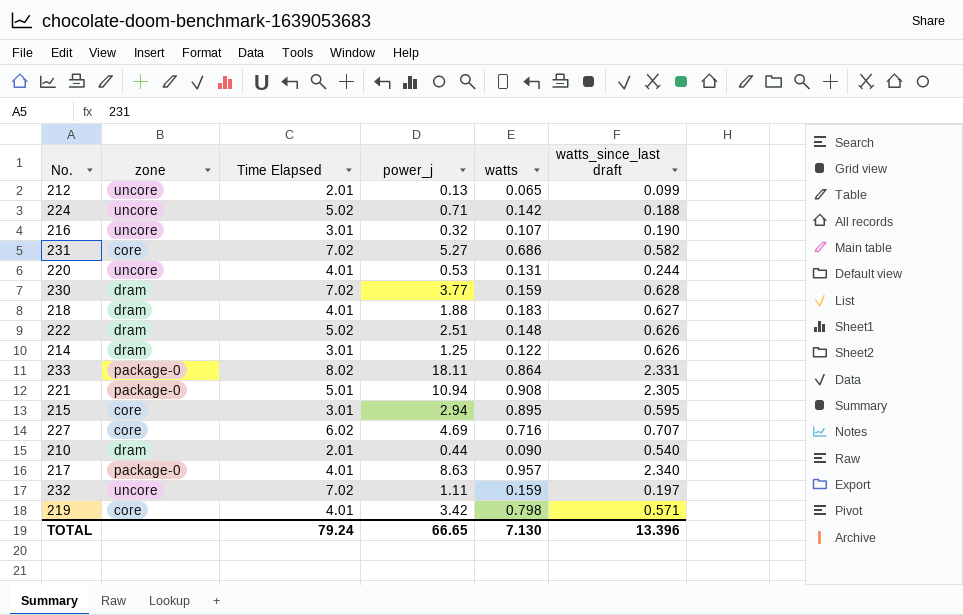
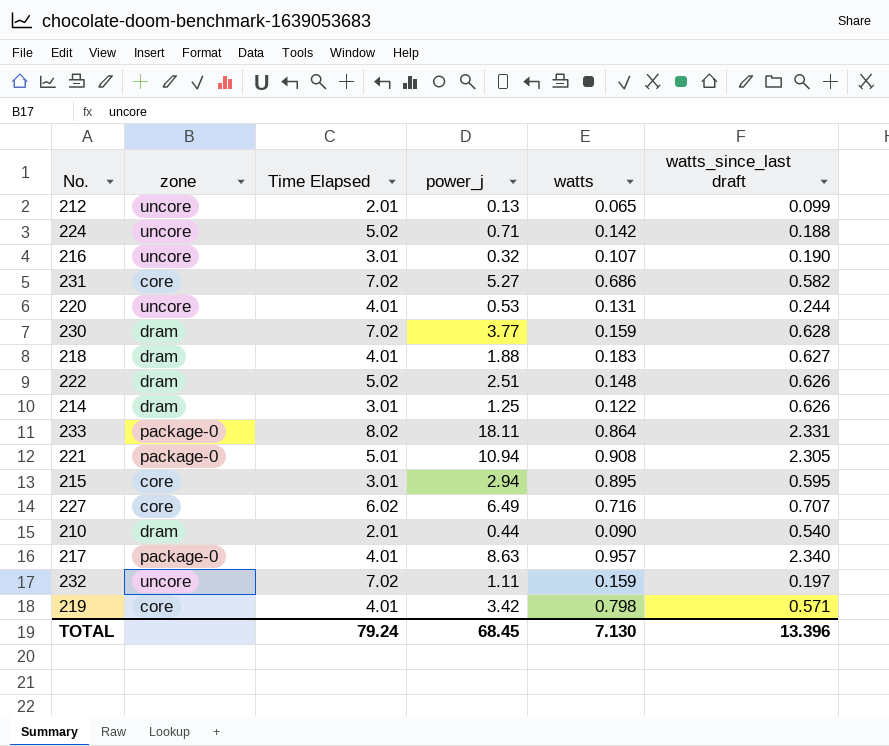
227 | power_j: 4.69 -> 6.49
TOTAL | power_j: 66.65 -> 68.45

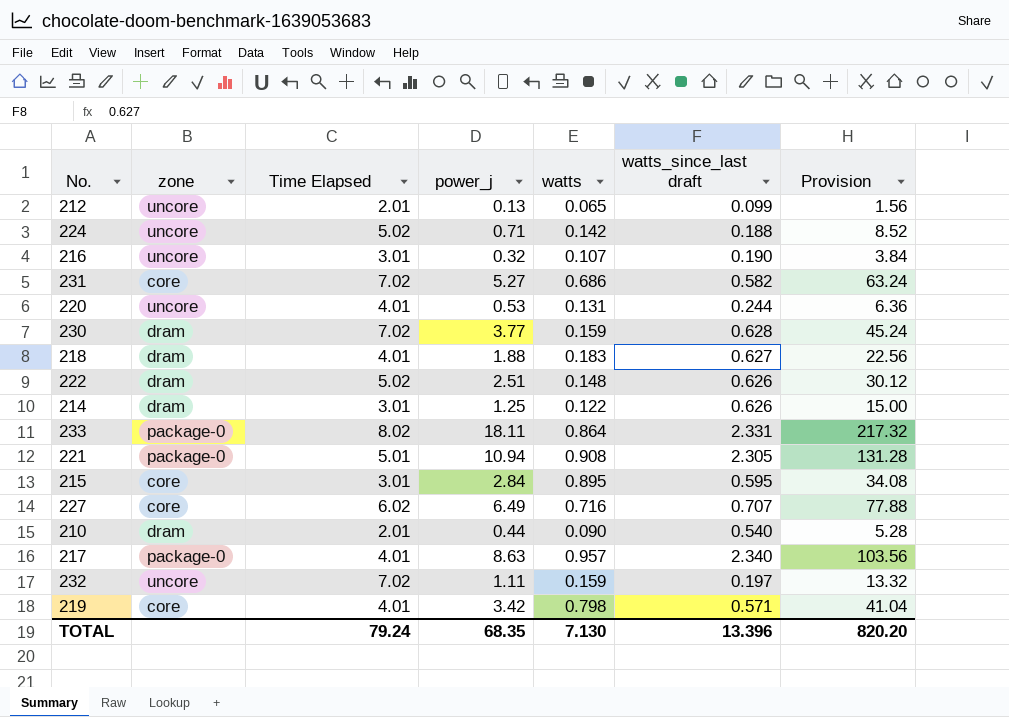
column Provision | formula: none -> [power_j] * 12
215 | power_j: 2.94 -> 2.84
TOTAL | power_j: 68.45 -> 68.35

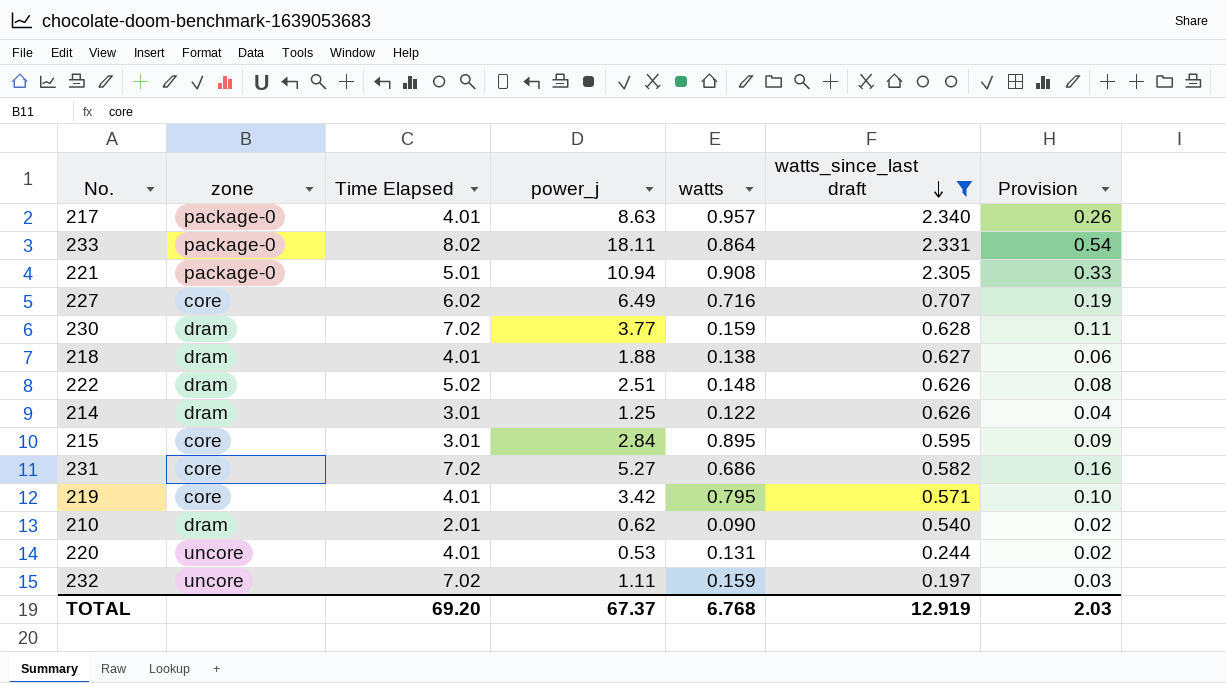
filter: none -> watts_since_last draft >= 0.197
row order: none -> watts_since_last draft descending
column Provision | formula: [power_j] * 12 -> [power_j] * 0.03
218 | watts: 0.183 -> 0.138
219 | watts: 0.798 -> 0.795
210 | power_j: 0.44 -> 0.62
TOTAL | Time Elapsed: 79.24 -> 69.20
TOTAL | power_j: 68.35 -> 67.37
TOTAL | watts: 7.130 -> 6.768
TOTAL | watts_since_last draft: 13.396 -> 12.919
TOTAL | Provision: 820.20 -> 2.03

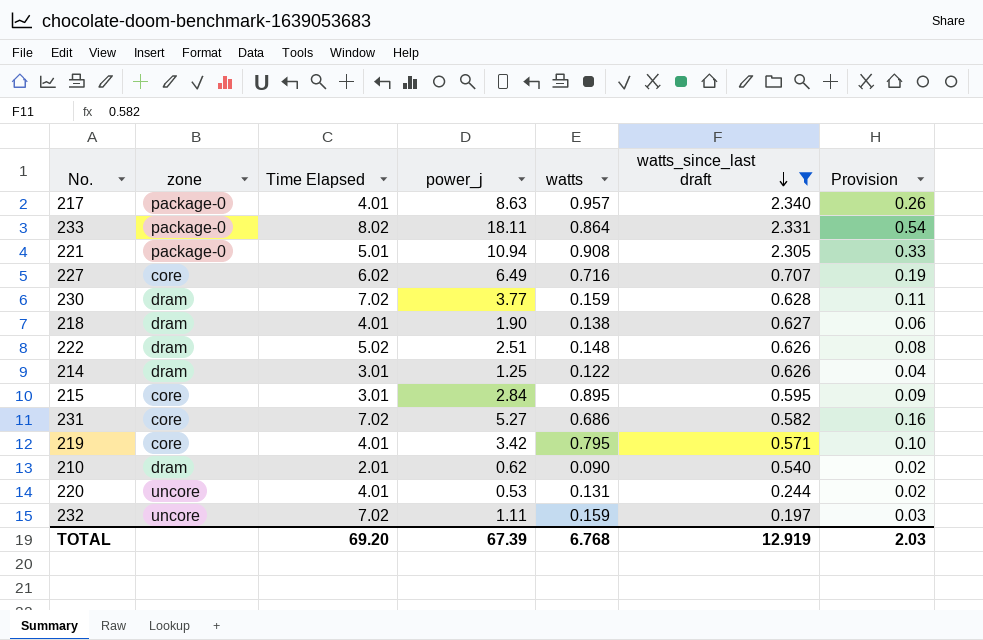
218 | power_j: 1.88 -> 1.90
TOTAL | power_j: 67.37 -> 67.39

